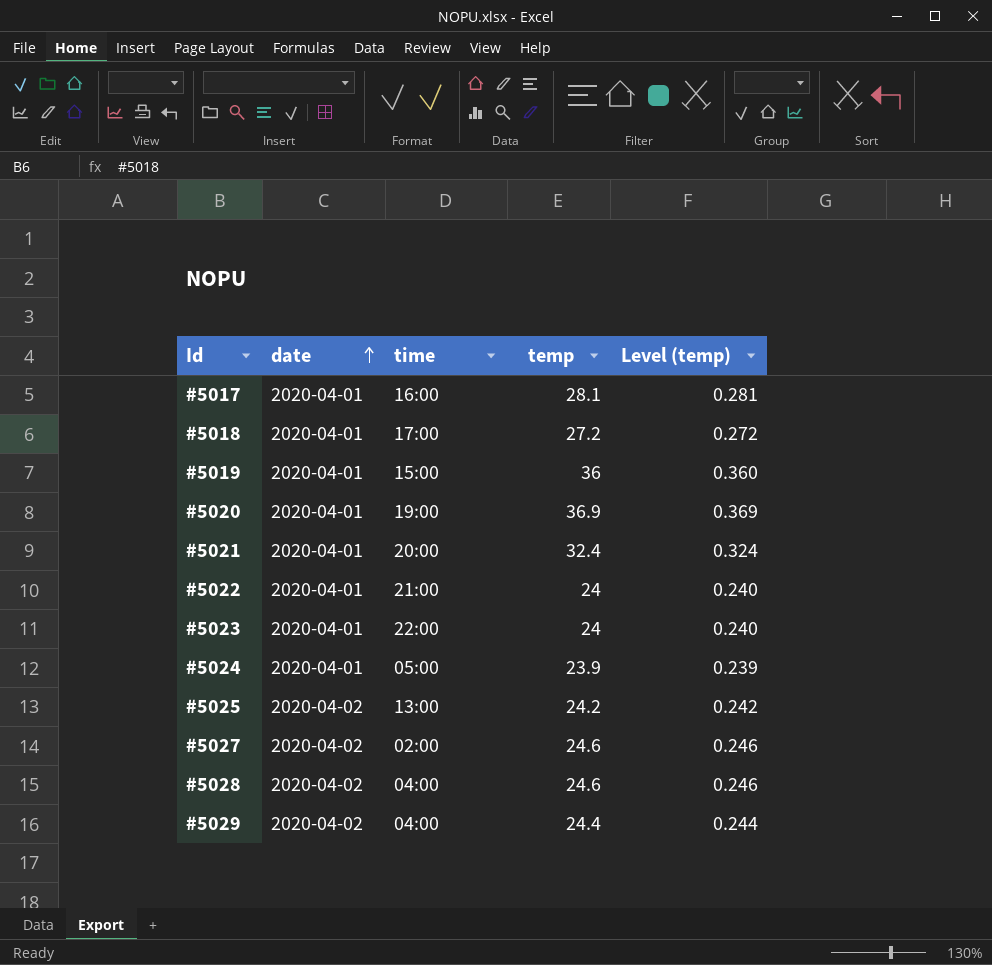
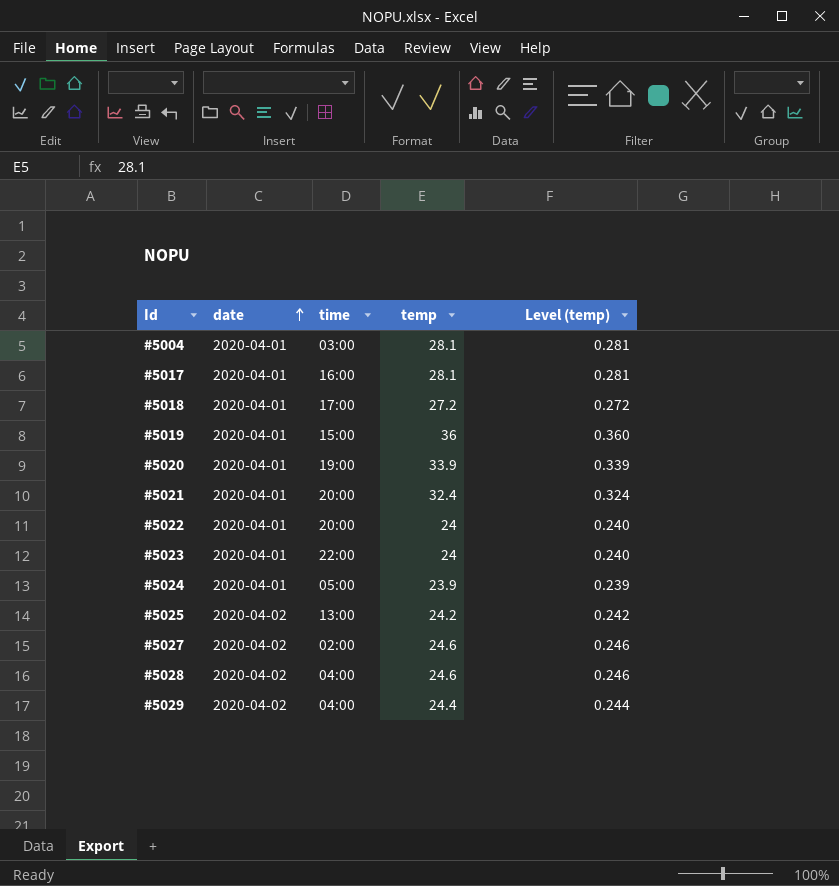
row #5004: none -> 2020-04-01 | 03:00 | 28.1 | 0.281
#5020 | temp: 36.9 -> 33.9
#5020 | Level (temp): 0.369 -> 0.339
#5022 | time: 21:00 -> 20:00

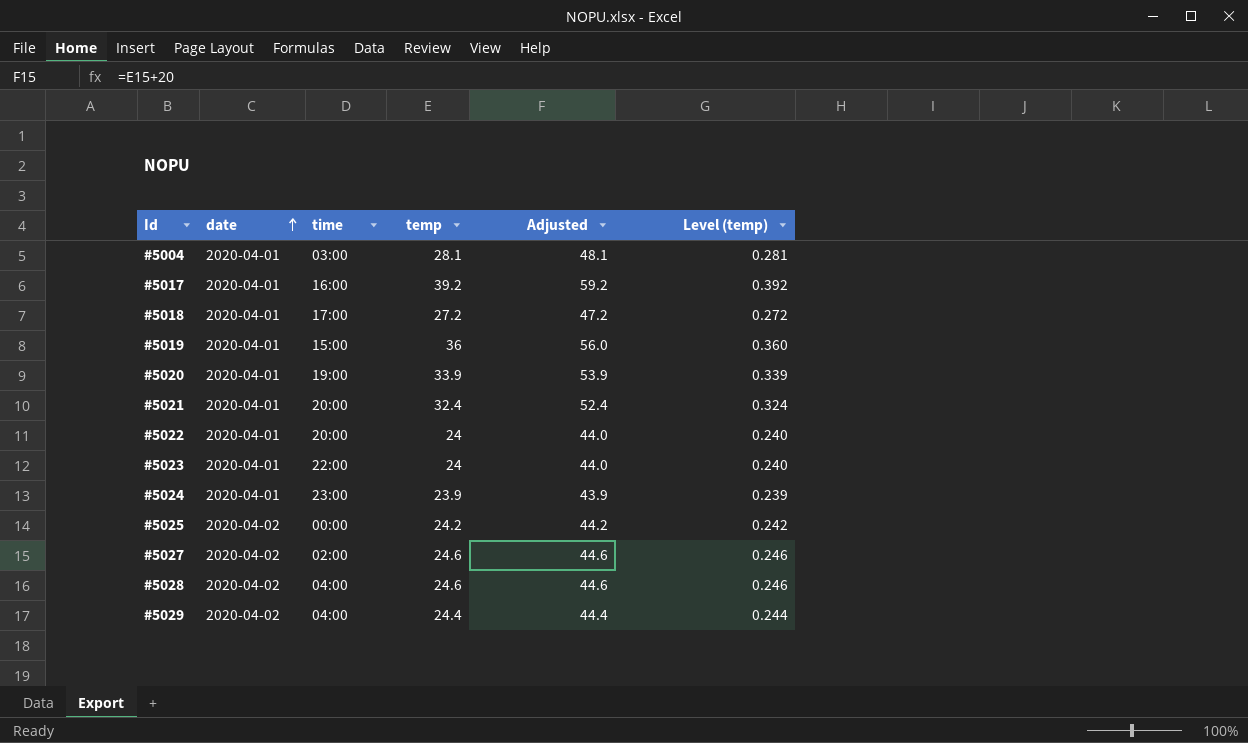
column Adjusted | formula: none -> [temp] + 20
#5017 | temp: 28.1 -> 39.2
#5017 | Level (temp): 0.281 -> 0.392
#5024 | time: 05:00 -> 23:00
#5025 | time: 13:00 -> 00:00

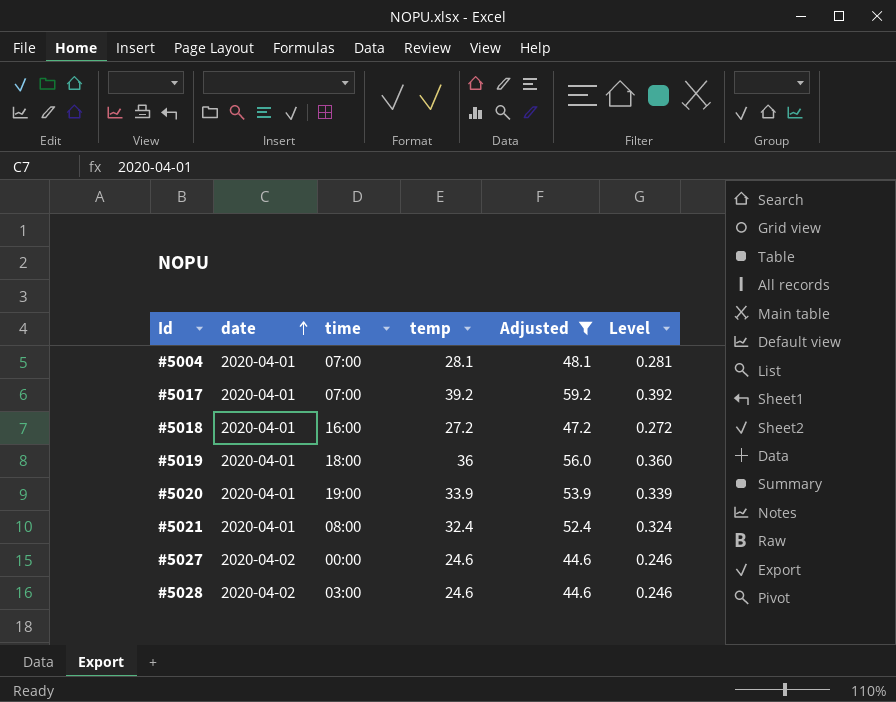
filter: none -> Adjusted >= 44.6
column name: Level (temp) -> Level
#5004 | time: 03:00 -> 07:00
#5017 | time: 16:00 -> 07:00
#5018 | time: 17:00 -> 16:00
#5019 | time: 15:00 -> 18:00
#5021 | time: 20:00 -> 08:00
#5027 | time: 02:00 -> 00:00
#5028 | time: 04:00 -> 03:00

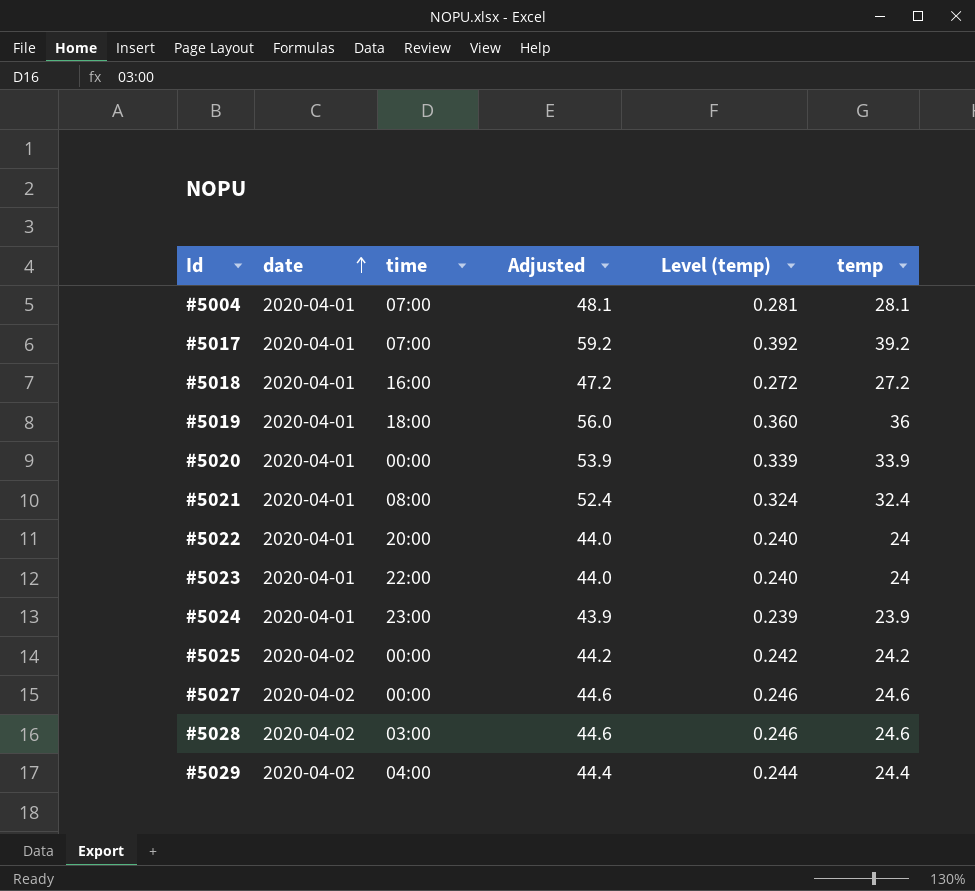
filter: Adjusted >= 44.6 -> none
column name: Level -> Level (temp)
column temp | position: 4 -> 6
#5020 | time: 19:00 -> 00:00

